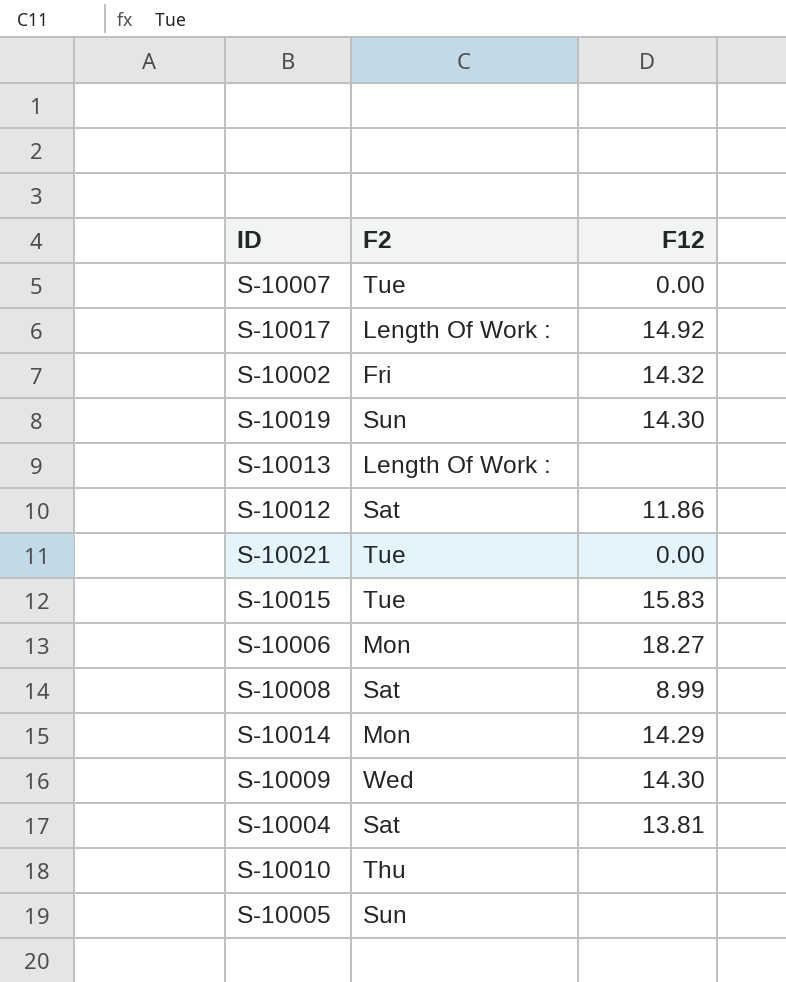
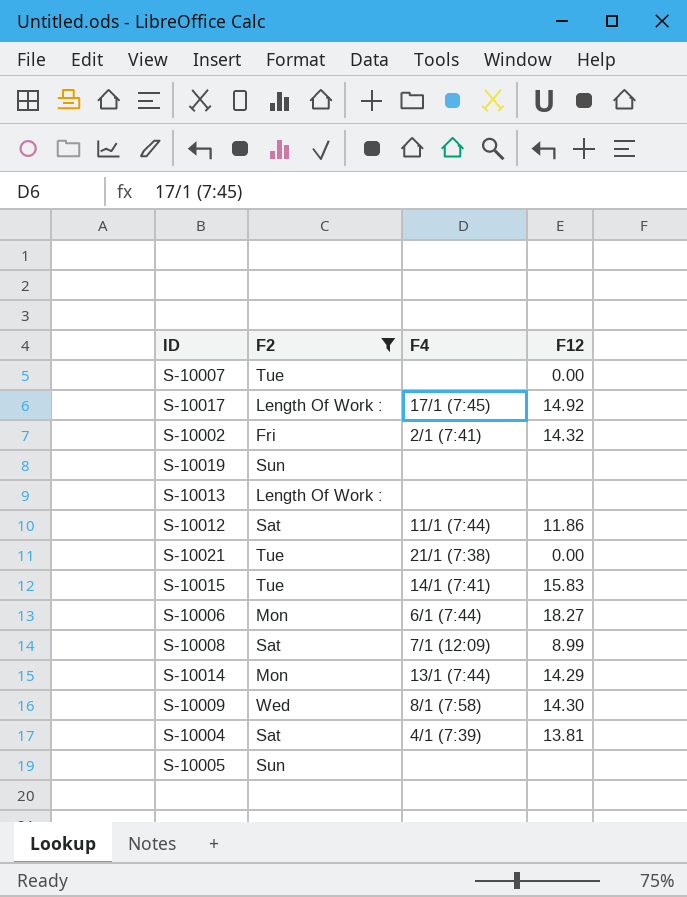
filter: none -> F2 != Thu
column F4 | position: none -> 3
S-10019 | F12: 14.30 -> none

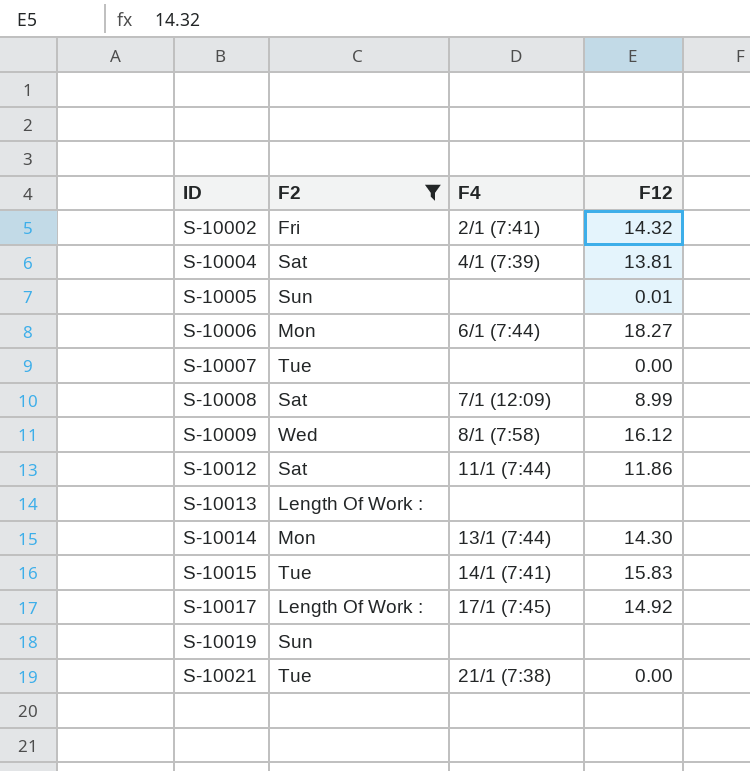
row order: none -> ID ascending
S-10005 | F12: none -> 0.01
S-10009 | F12: 14.30 -> 16.12
S-10014 | F12: 14.29 -> 14.30

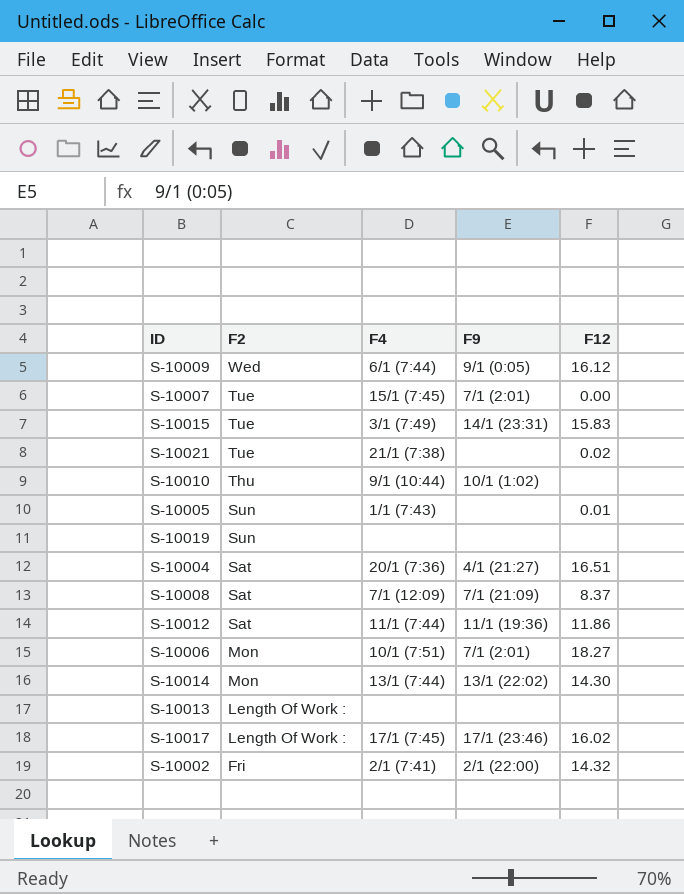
filter: F2 != Thu -> none
row order: ID ascending -> F2 descending
column F9 | position: none -> 4
S-10009 | F4: 8/1 (7:58) -> 6/1 (7:44)
S-10007 | F4: none -> 15/1 (7:45)
S-10015 | F4: 14/1 (7:41) -> 3/1 (7:49)
S-10021 | F12: 0.00 -> 0.02
S-10005 | F4: none -> 1/1 (7:43)
S-10004 | F4: 4/1 (7:39) -> 20/1 (7:36)
S-10004 | F12: 13.81 -> 16.51
S-10008 | F12: 8.99 -> 8.37
S-10006 | F4: 6/1 (7:44) -> 10/1 (7:51)
S-10017 | F12: 14.92 -> 16.02

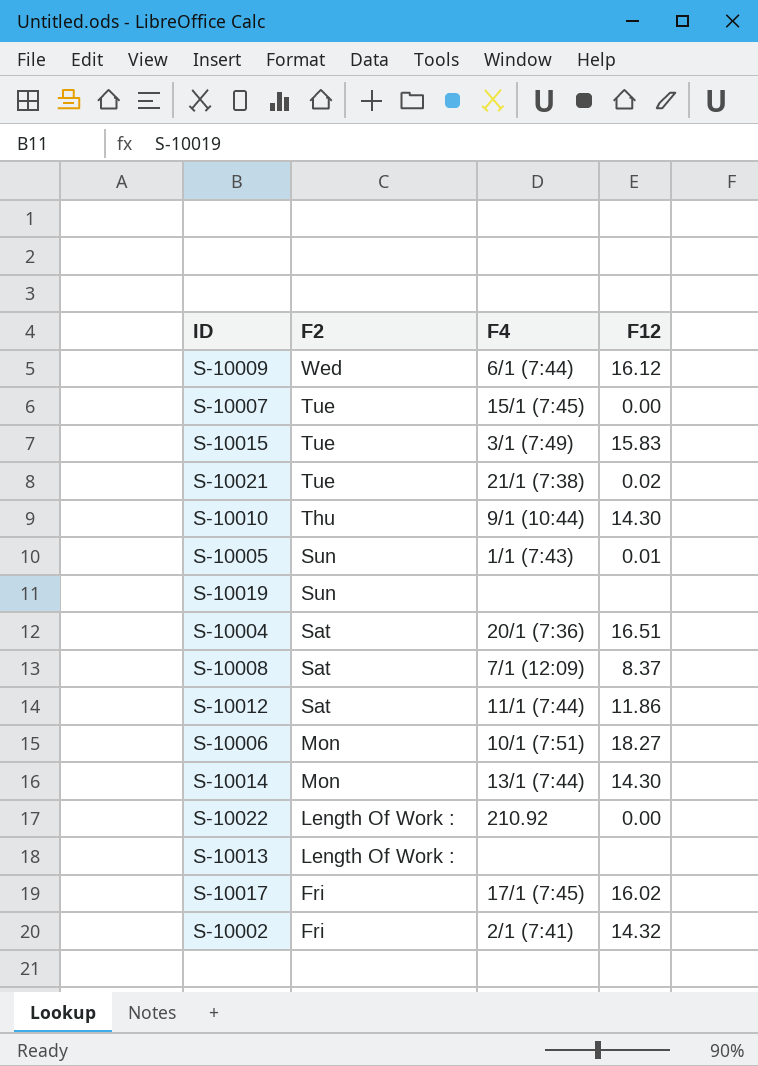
column F9 | position: 4 -> none
S-10010 | F12: none -> 14.30
row S-10022: none -> Length Of Work : | 210.92 | 0.00
S-10017 | F2: Length Of Work : -> Fri

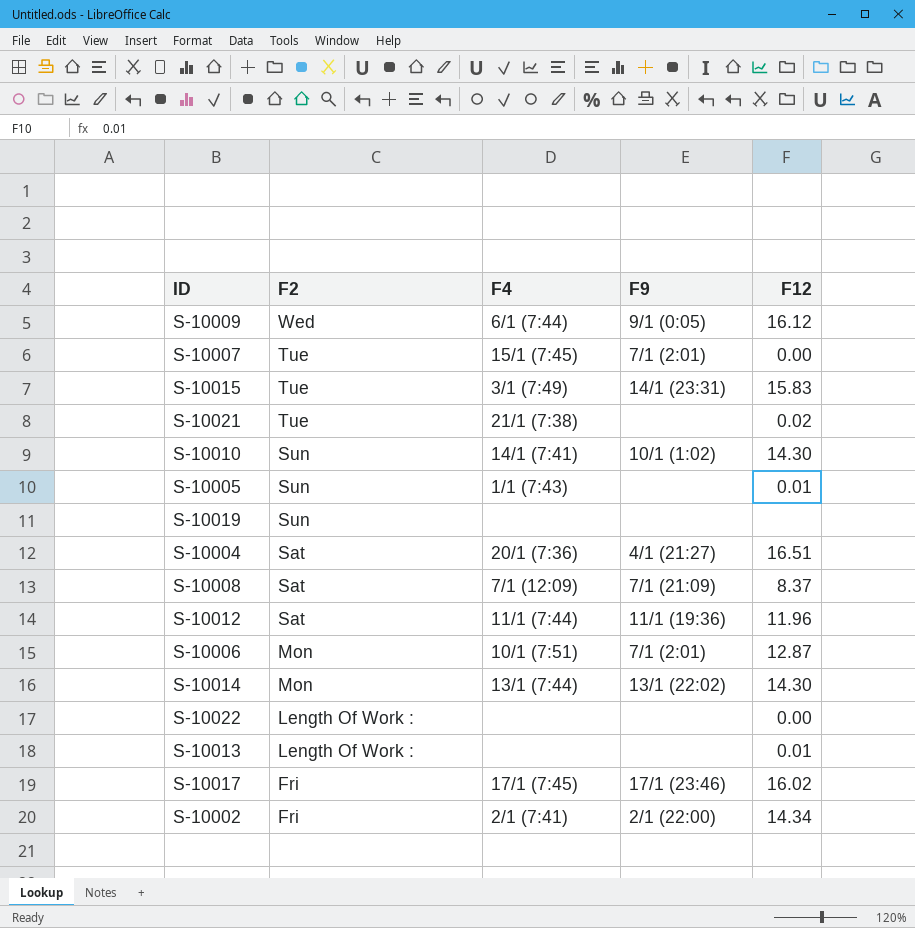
column F9 | position: none -> 4
S-10010 | F2: Thu -> Sun
S-10010 | F4: 9/1 (10:44) -> 14/1 (7:41)
S-10012 | F12: 11.86 -> 11.96
S-10006 | F12: 18.27 -> 12.87
S-10022 | F4: 210.92 -> none
S-10013 | F12: none -> 0.01
S-10002 | F12: 14.32 -> 14.34

